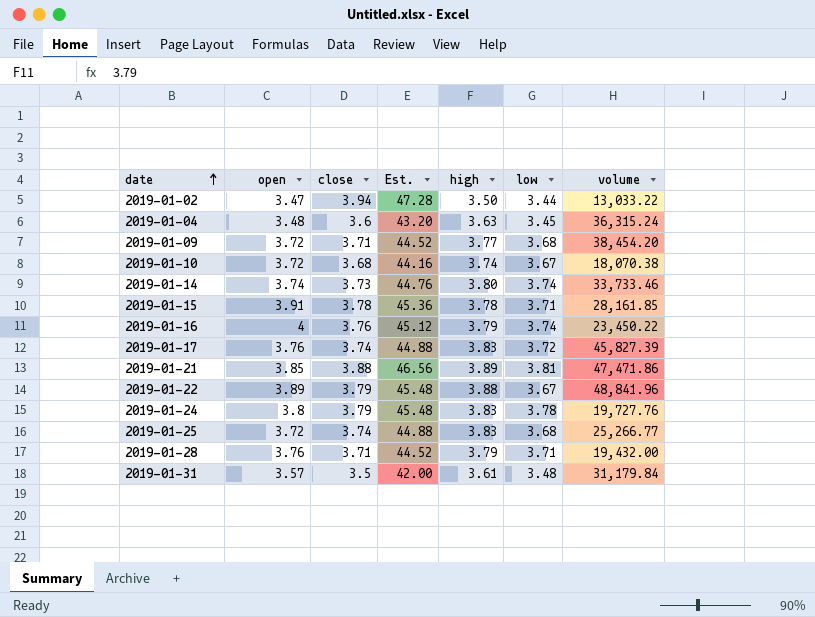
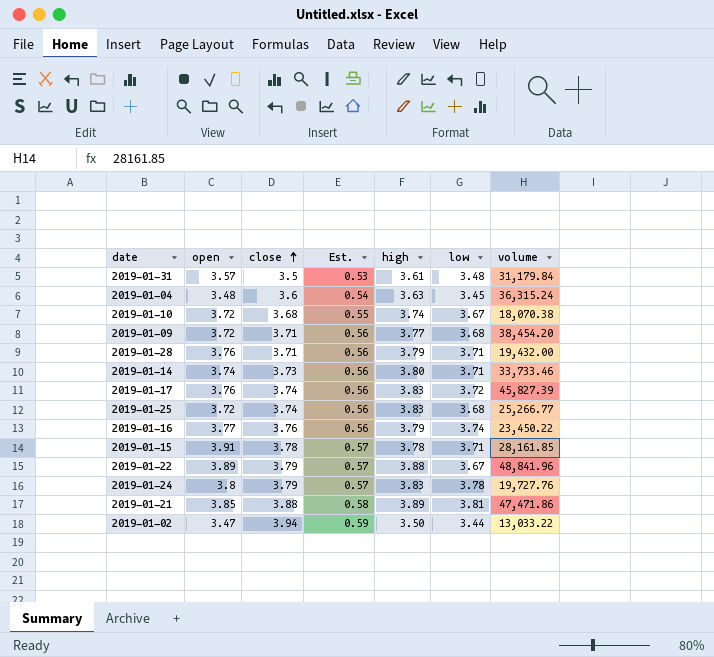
row order: date ascending -> close ascending
column Est. | formula: [close] * 12 -> [close] * 0.15
2019-01-14 | low: 3.74 -> 3.71
2019-01-16 | open: 4 -> 3.77

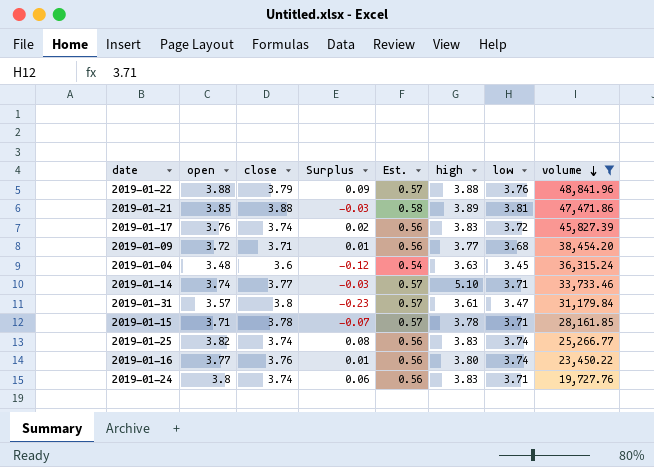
filter: none -> volume >= 19,727.76
row order: close ascending -> volume descending
column Surplus | formula: none -> [open] - [close]
2019-01-22 | open: 3.89 -> 3.88
2019-01-22 | low: 3.67 -> 3.76
2019-01-14 | close: 3.73 -> 3.77
2019-01-14 | Est.: 0.56 -> 0.57
2019-01-14 | high: 3.80 -> 5.10
2019-01-31 | close: 3.5 -> 3.8
2019-01-31 | Est.: 0.53 -> 0.57
2019-01-31 | low: 3.48 -> 3.47
2019-01-15 | open: 3.91 -> 3.71
2019-01-25 | open: 3.72 -> 3.82
2019-01-25 | low: 3.68 -> 3.74
2019-01-16 | high: 3.79 -> 3.80
2019-01-24 | close: 3.79 -> 3.74
2019-01-24 | Est.: 0.57 -> 0.56
2019-01-24 | low: 3.78 -> 3.71

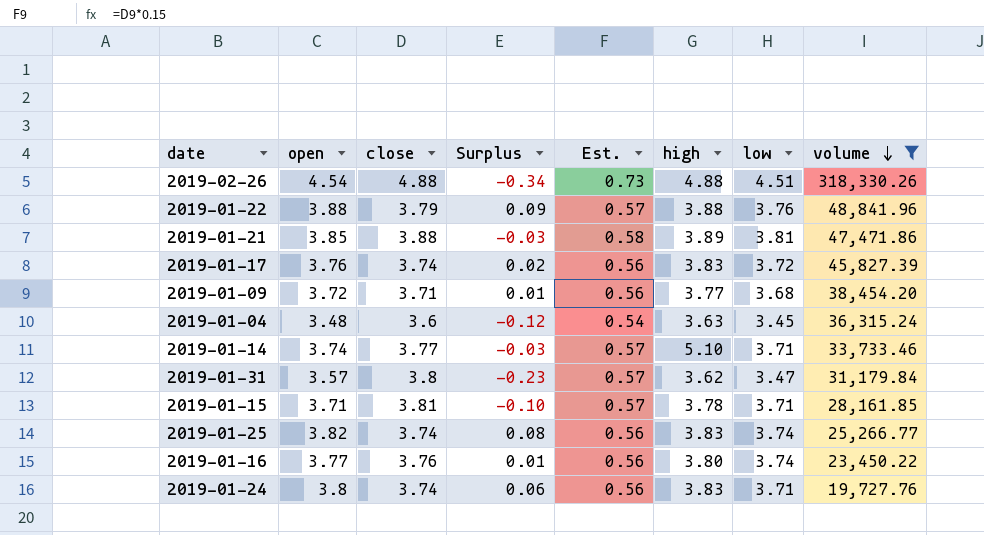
row 2019-02-26: none -> 4.54 | 4.88 | -0.34 | 0.73 | 4.88 | 4.51 | 318,330.26
2019-01-31 | high: 3.61 -> 3.62
2019-01-15 | close: 3.78 -> 3.81
2019-01-15 | Surplus: -0.07 -> -0.10

